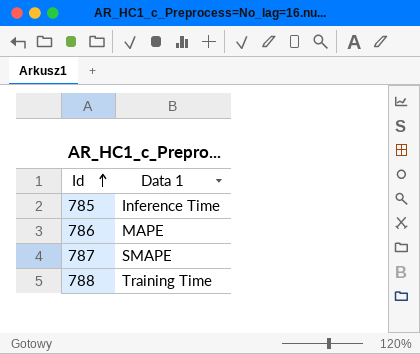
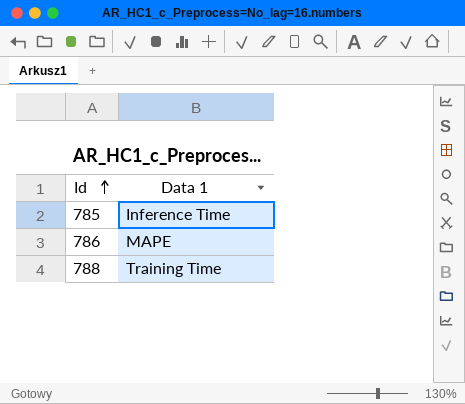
row 787: SMAPE -> none

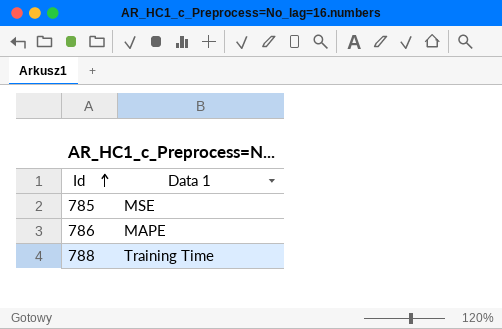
785 | Data 1: Inference Time -> MSE

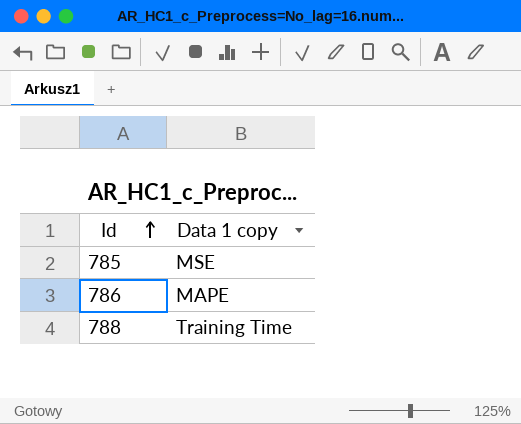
column name: Data 1 -> Data 1 copy

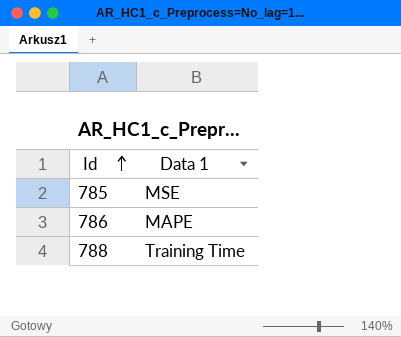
column name: Data 1 copy -> Data 1

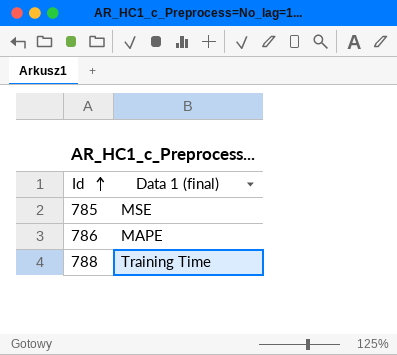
column name: Data 1 -> Data 1 (final)

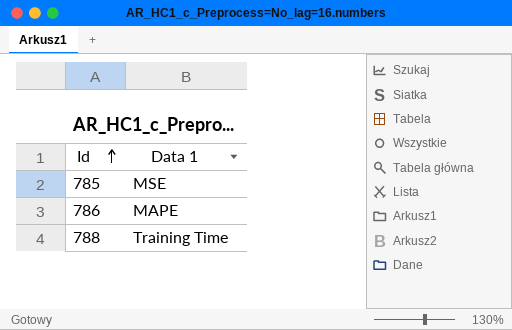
column name: Data 1 (final) -> Data 1

